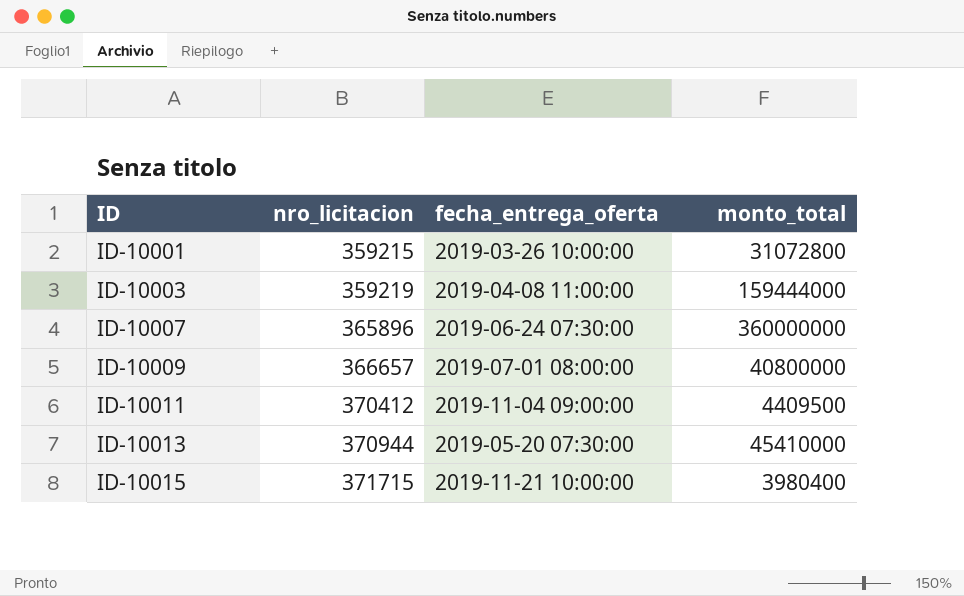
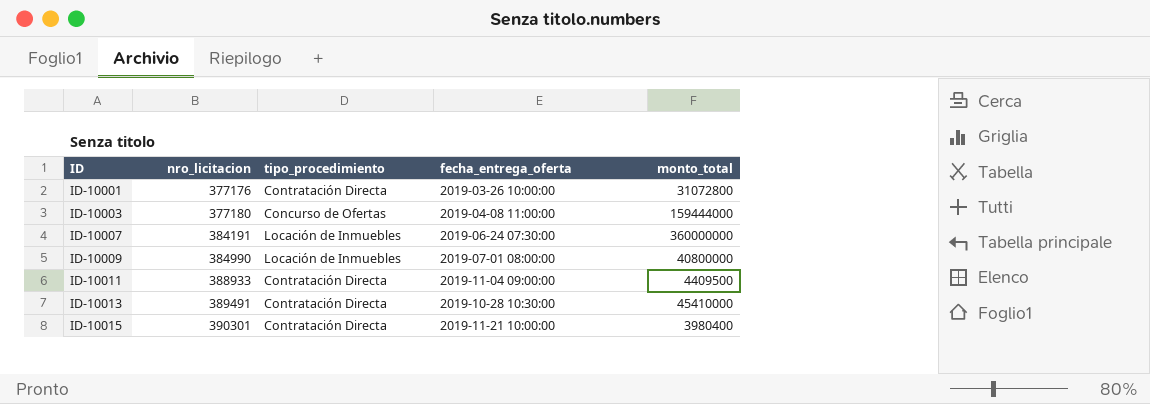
column tipo_procedimiento | position: none -> 3
ID-10001 | nro_licitacion: 359215 -> 377176
ID-10003 | nro_licitacion: 359219 -> 377180
ID-10007 | nro_licitacion: 365896 -> 384191
ID-10009 | nro_licitacion: 366657 -> 384990
ID-10011 | nro_licitacion: 370412 -> 388933
ID-10013 | nro_licitacion: 370944 -> 389491
ID-10013 | fecha_entrega_oferta: 2019-05-20 07:30:00 -> 2019-10-28 10:30:00
ID-10015 | nro_licitacion: 371715 -> 390301

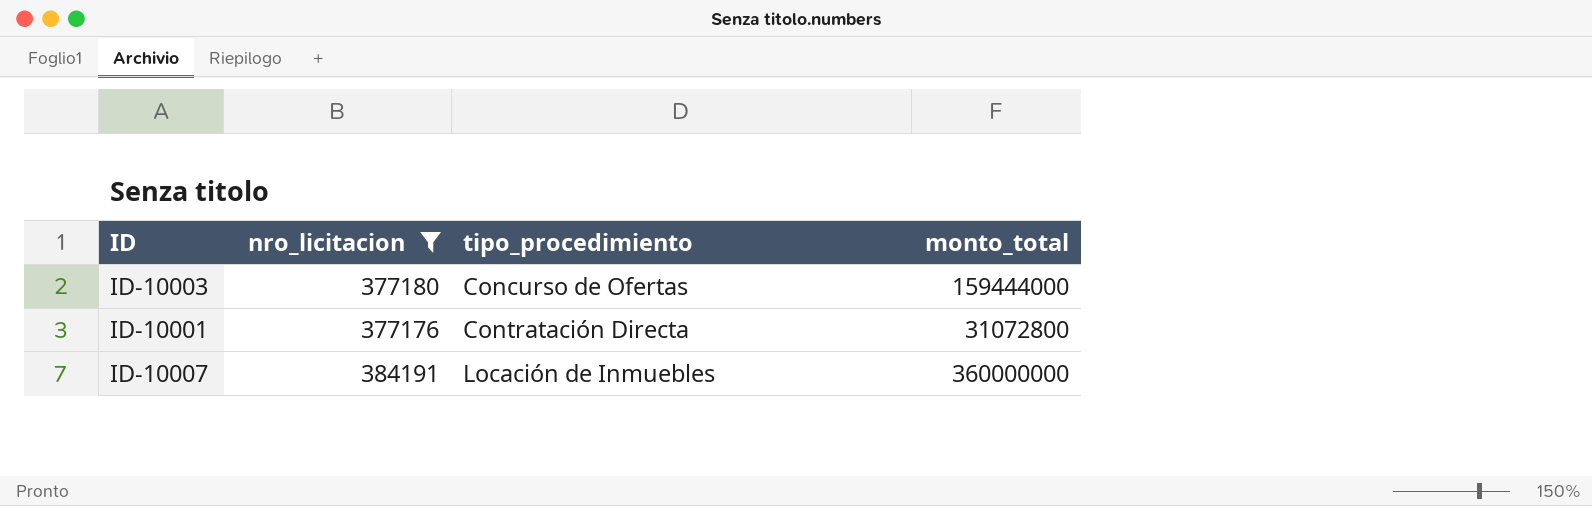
filter: none -> nro_licitacion <= 384191
row order: ID ascending -> tipo_procedimiento ascending
column fecha_entrega_oferta | position: 4 -> none

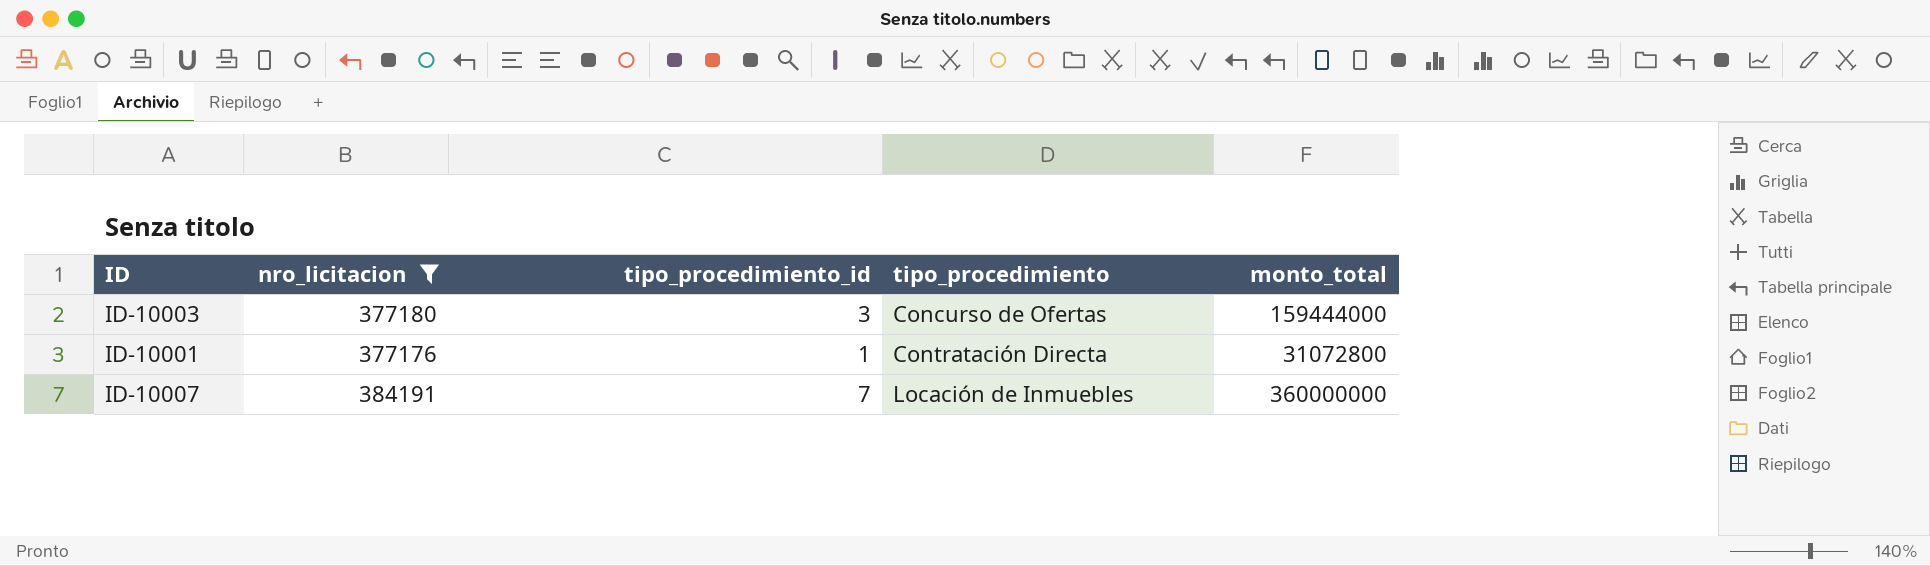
column tipo_procedimiento_id | position: none -> 3

